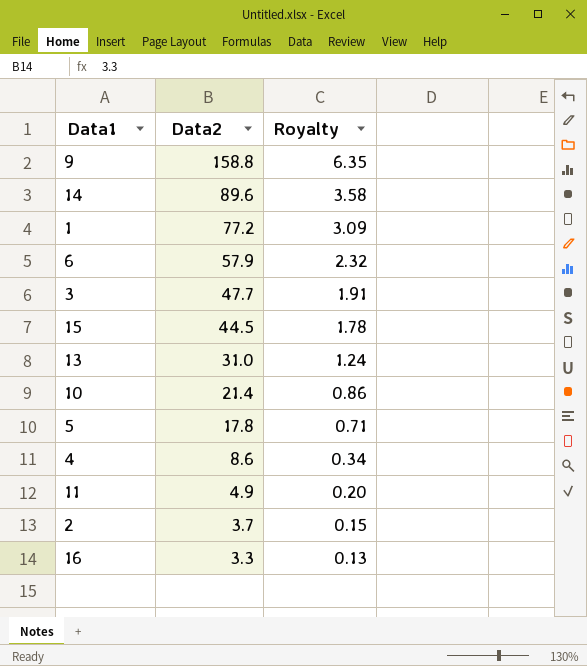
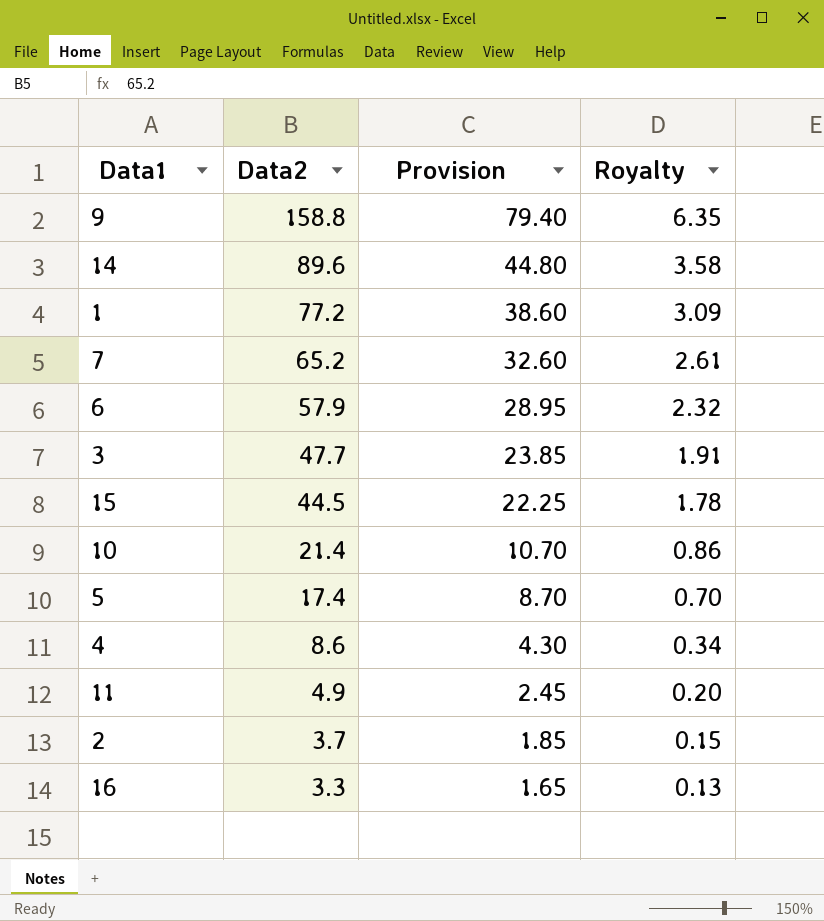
column Provision | formula: none -> [Data2] * 0.5
row 13: 31.0 | 1.24 -> none
row 7: none -> 65.2 | 32.60 | 2.61
5 | Data2: 17.8 -> 17.4
5 | Royalty: 0.71 -> 0.70

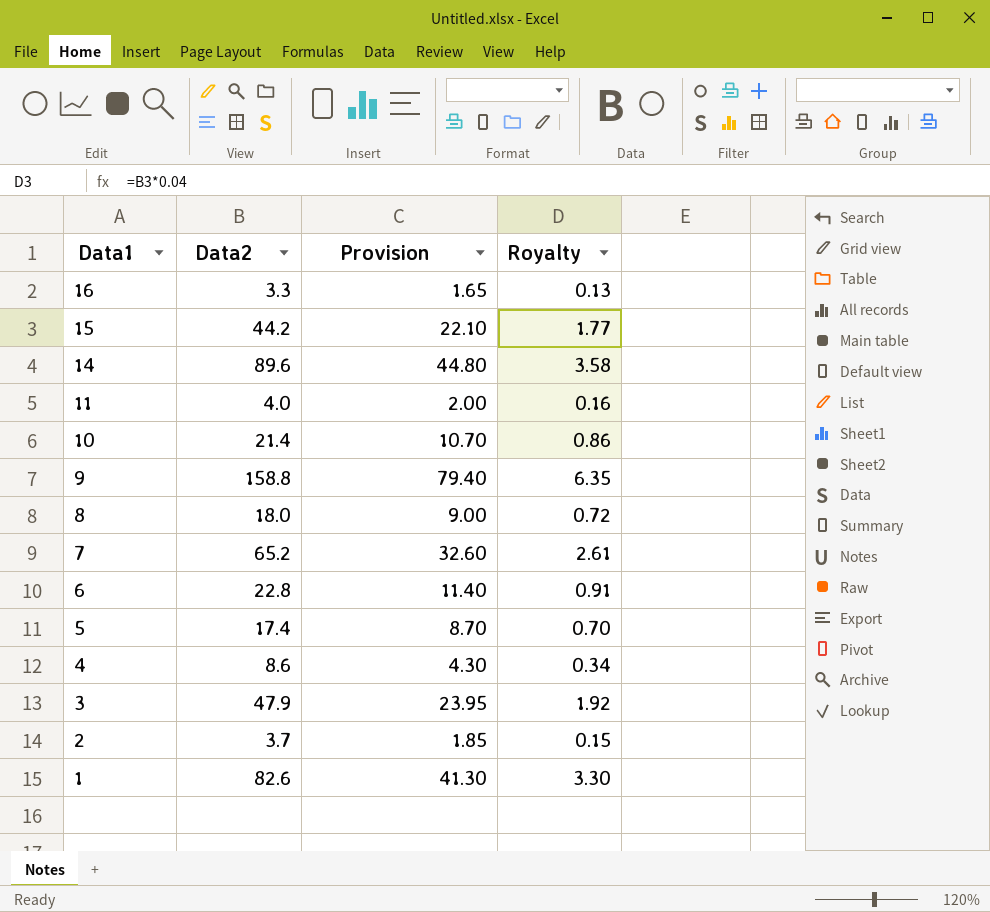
row order: Data2 descending -> Data1 descending
15 | Data2: 44.5 -> 44.2
15 | Provision: 22.25 -> 22.10
15 | Royalty: 1.78 -> 1.77
11 | Data2: 4.9 -> 4.0
11 | Provision: 2.45 -> 2.00
11 | Royalty: 0.20 -> 0.16
row 8: none -> 18.0 | 9.00 | 0.72
6 | Data2: 57.9 -> 22.8
6 | Provision: 28.95 -> 11.40
6 | Royalty: 2.32 -> 0.91
3 | Data2: 47.7 -> 47.9
3 | Provision: 23.85 -> 23.95
3 | Royalty: 1.91 -> 1.92
1 | Data2: 77.2 -> 82.6
1 | Provision: 38.60 -> 41.30
1 | Royalty: 3.09 -> 3.30

